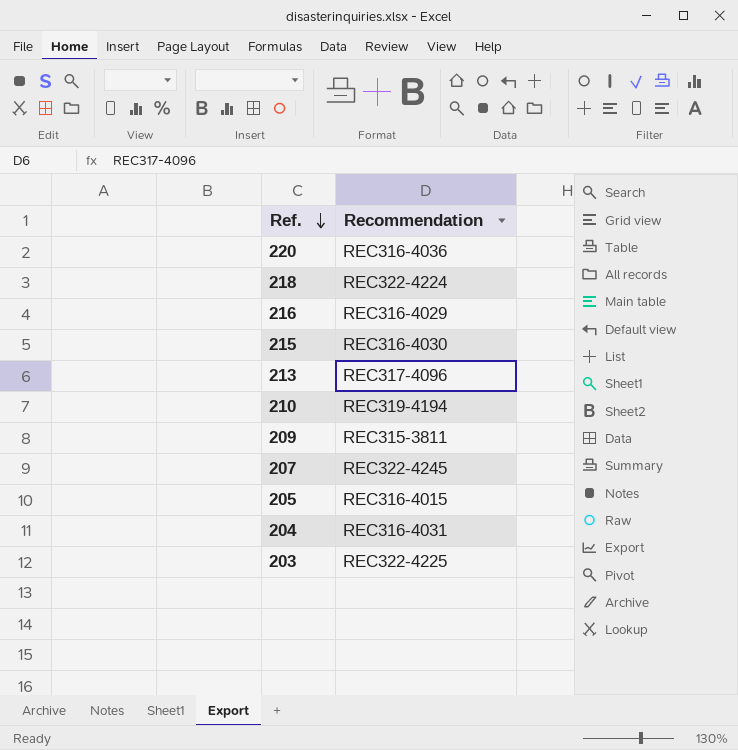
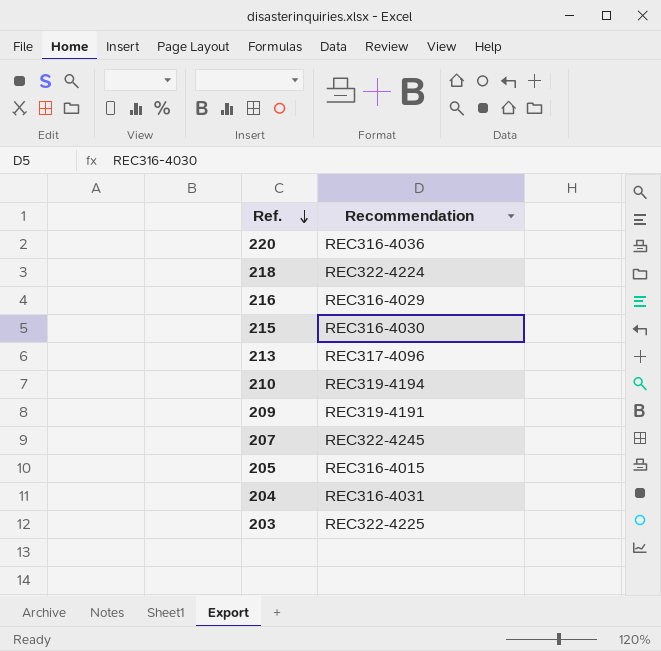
209 | Recommendation: REC315-3811 -> REC319-4191

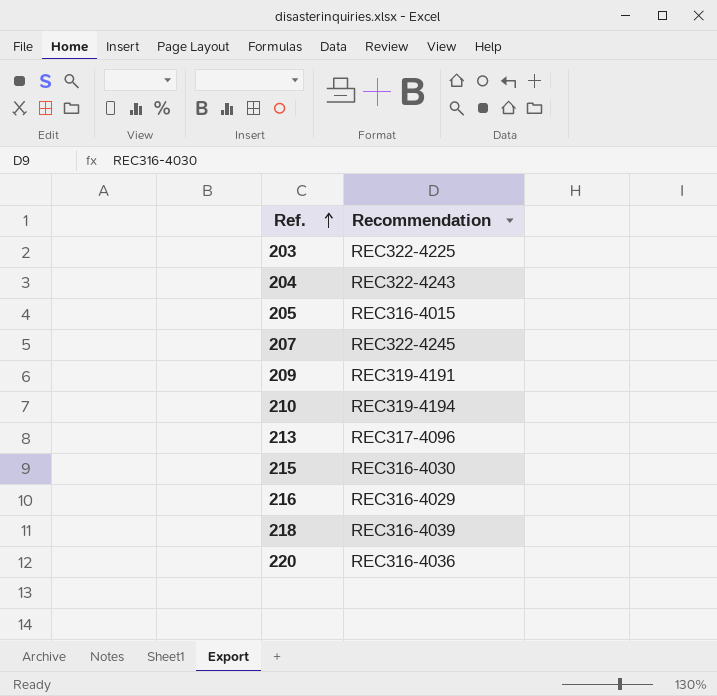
row order: Ref. descending -> Ref. ascending
204 | Recommendation: REC316-4031 -> REC322-4243
218 | Recommendation: REC322-4224 -> REC316-4039

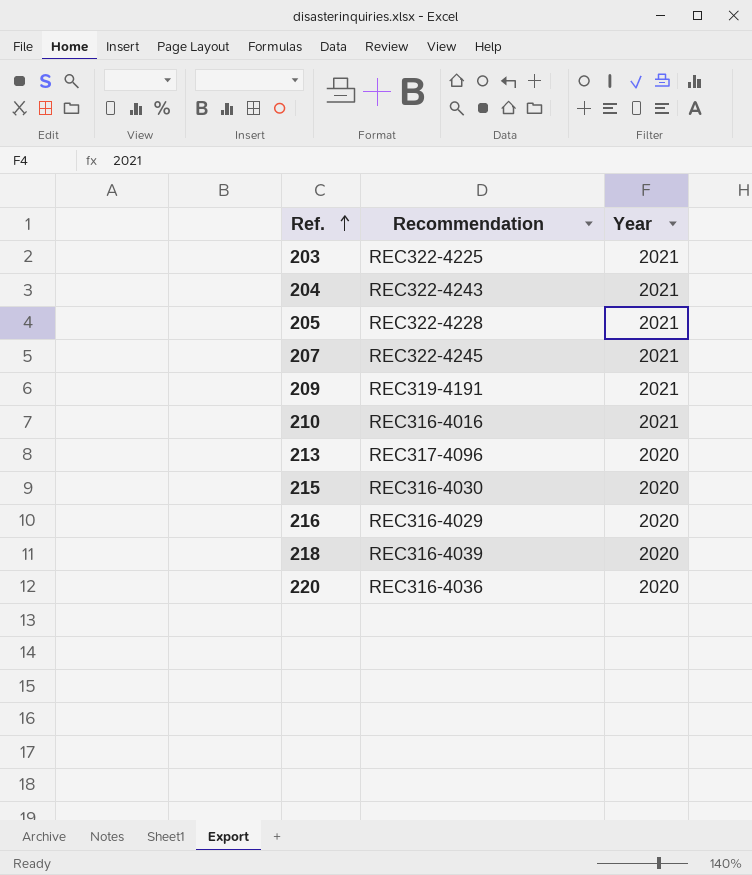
column Year | position: none -> 3
205 | Recommendation: REC316-4015 -> REC322-4228
210 | Recommendation: REC319-4194 -> REC316-4016

